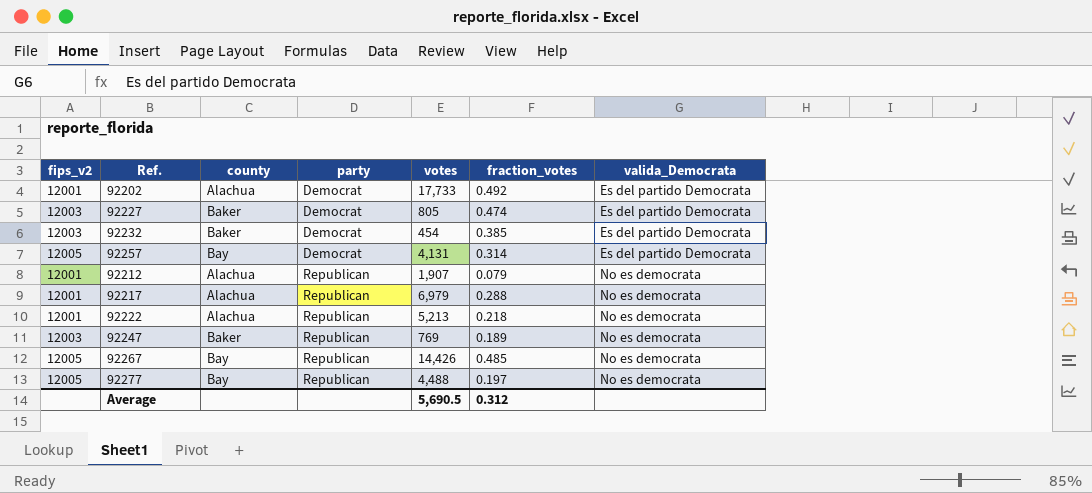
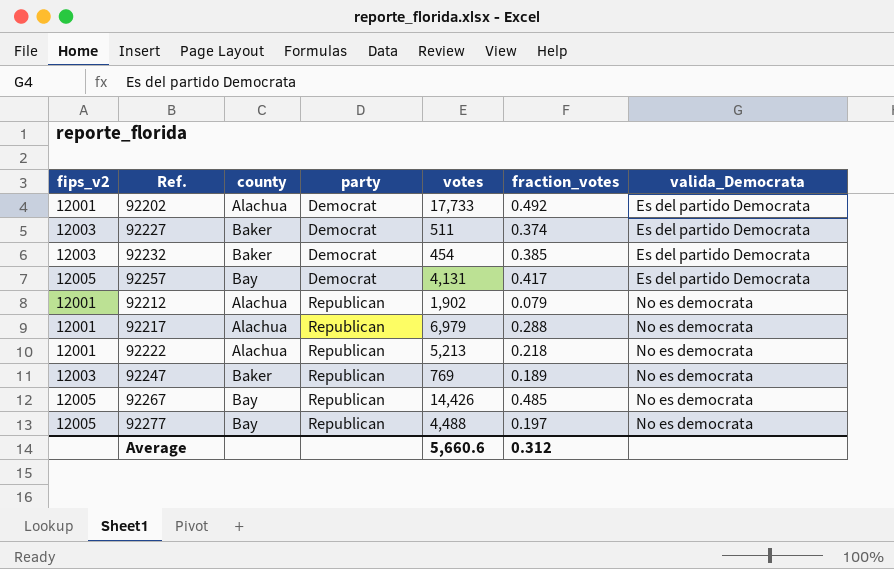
92227 | votes: 805 -> 511
92227 | fraction_votes: 0.474 -> 0.374
92257 | fraction_votes: 0.314 -> 0.417
92212 | votes: 1,907 -> 1,902
Average | votes: 5,690.5 -> 5,660.6

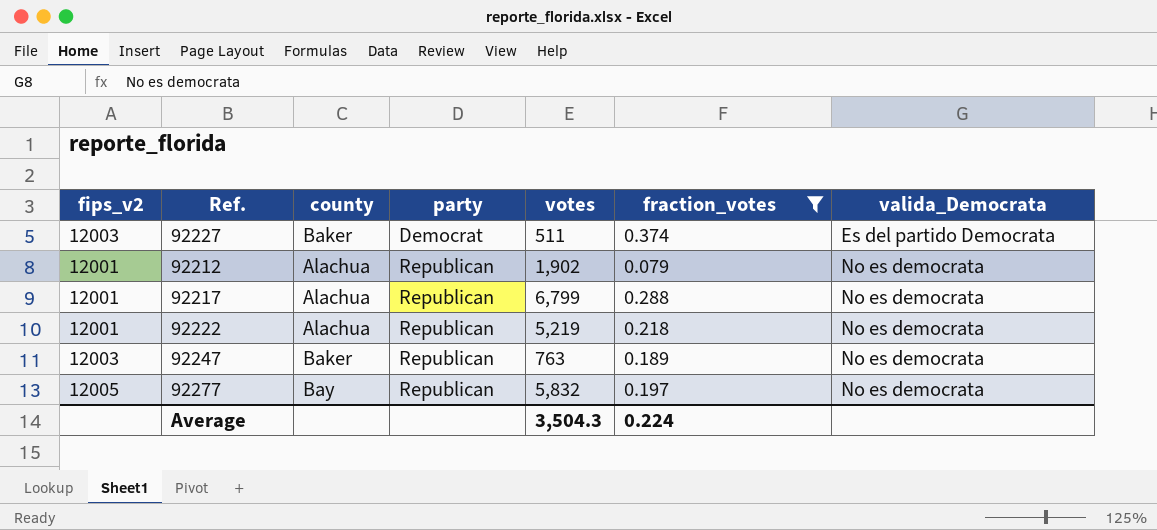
filter: none -> fraction_votes <= 0.374
92217 | votes: 6,979 -> 6,799
92222 | votes: 5,213 -> 5,219
92247 | votes: 769 -> 763
92277 | votes: 4,488 -> 5,832
Average | votes: 5,660.6 -> 3,504.3
Average | fraction_votes: 0.312 -> 0.224

